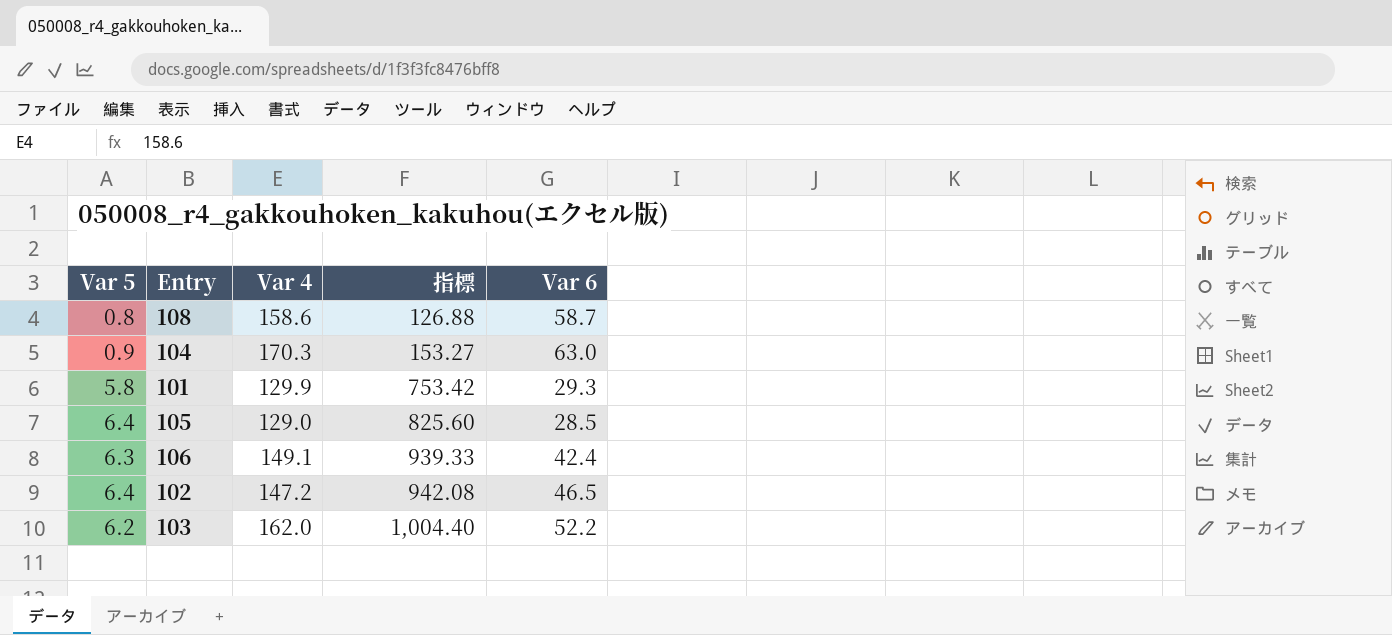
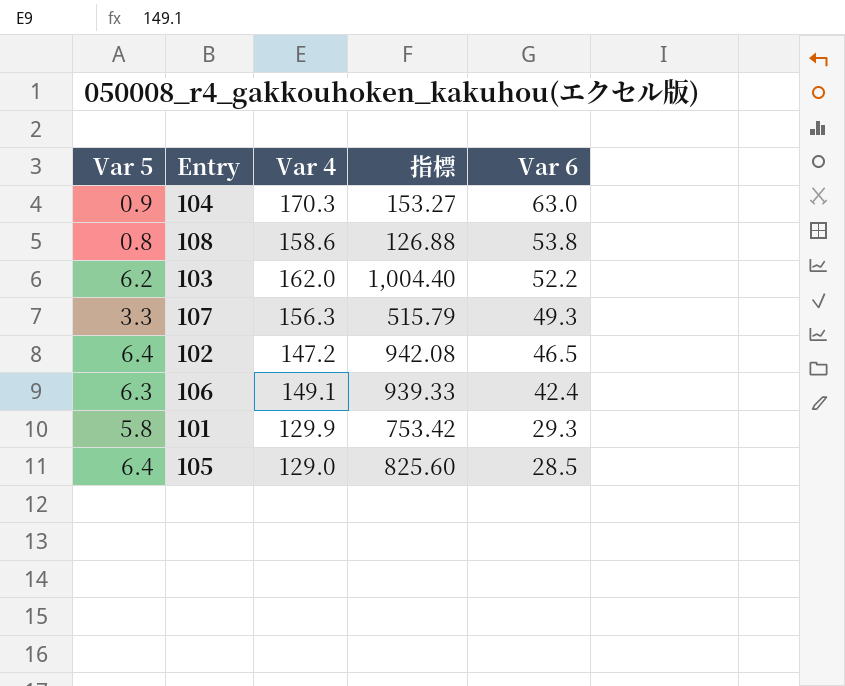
row order: 指標 ascending -> Var 6 descending
108 | Var 6: 58.7 -> 53.8
row 107: none -> 3.3 | 156.3 | 515.79 | 49.3

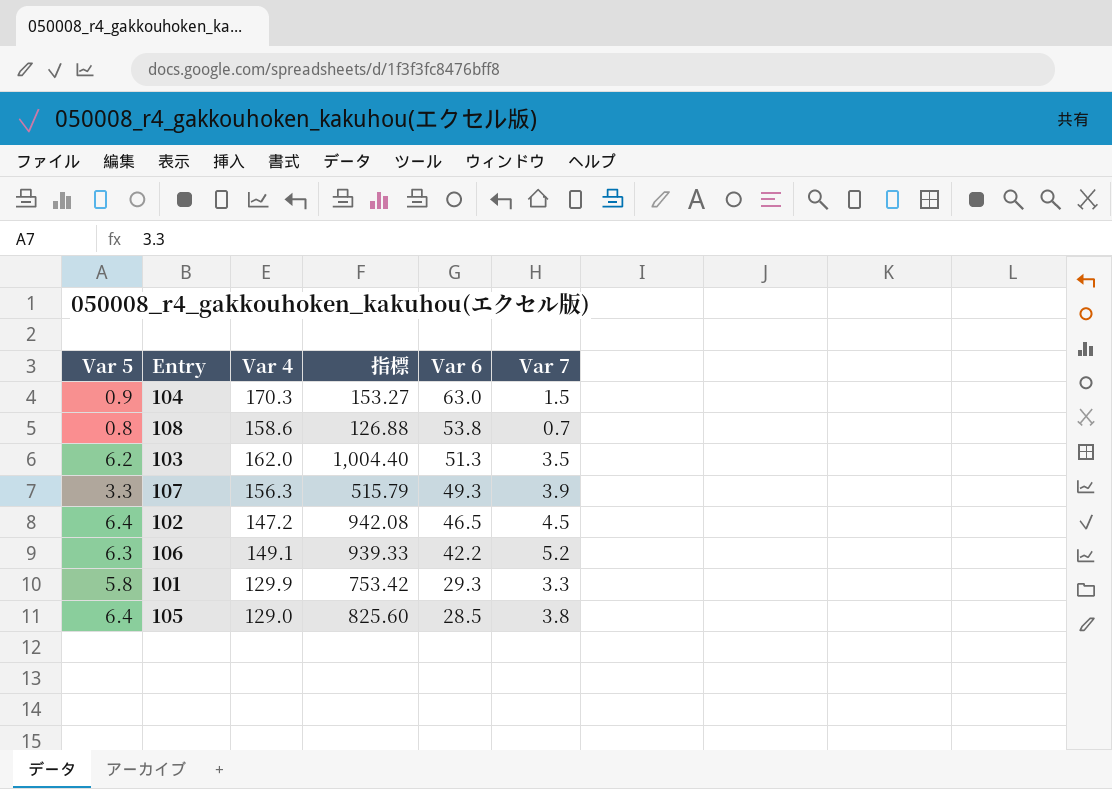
column Var 7 | position: none -> 6
103 | Var 6: 52.2 -> 51.3
106 | Var 6: 42.4 -> 42.2

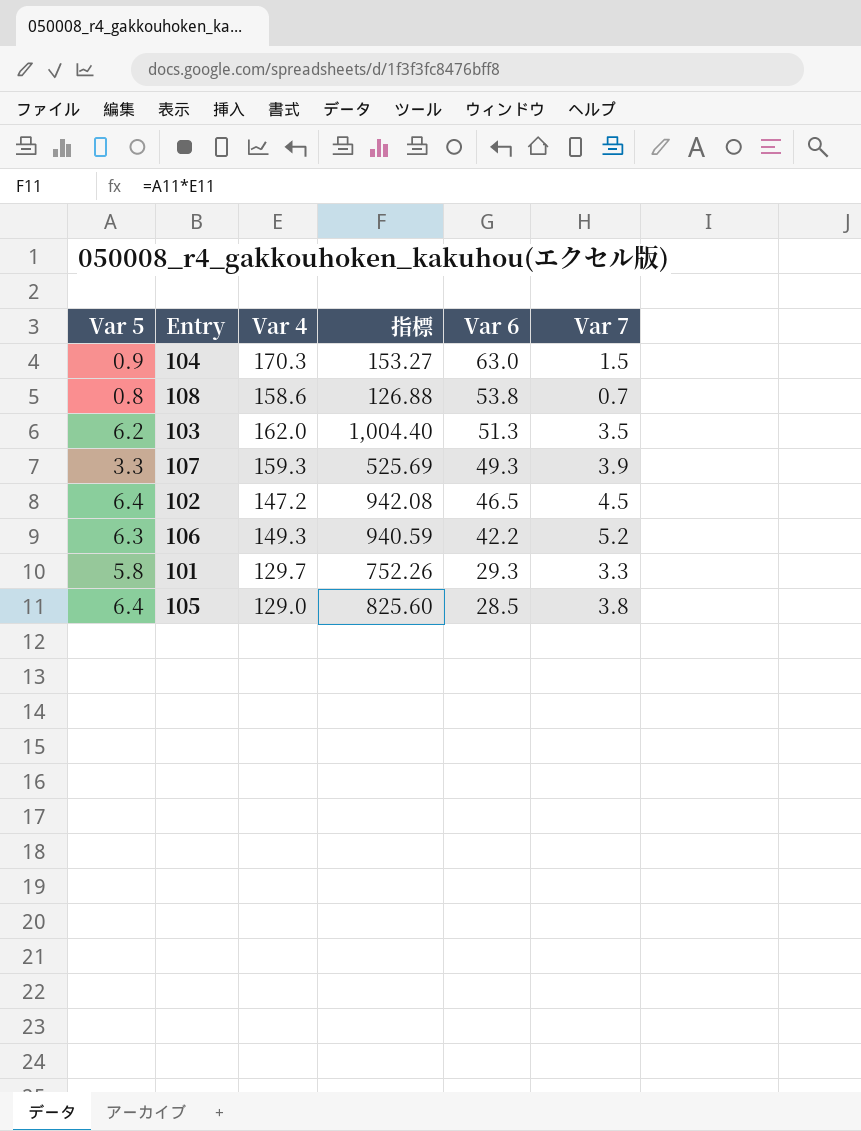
107 | Var 4: 156.3 -> 159.3
107 | 指標: 515.79 -> 525.69
106 | Var 4: 149.1 -> 149.3
106 | 指標: 939.33 -> 940.59
101 | Var 4: 129.9 -> 129.7
101 | 指標: 753.42 -> 752.26

